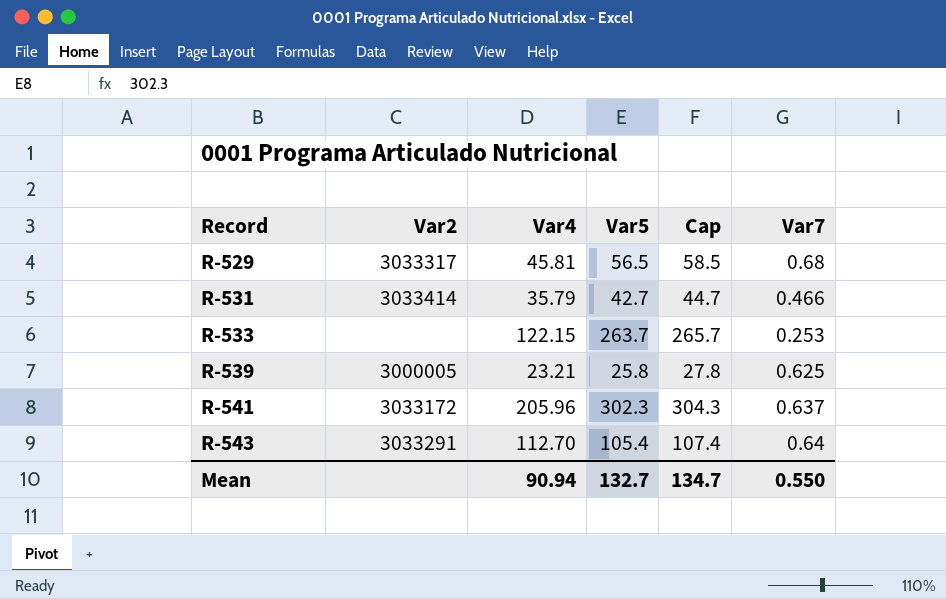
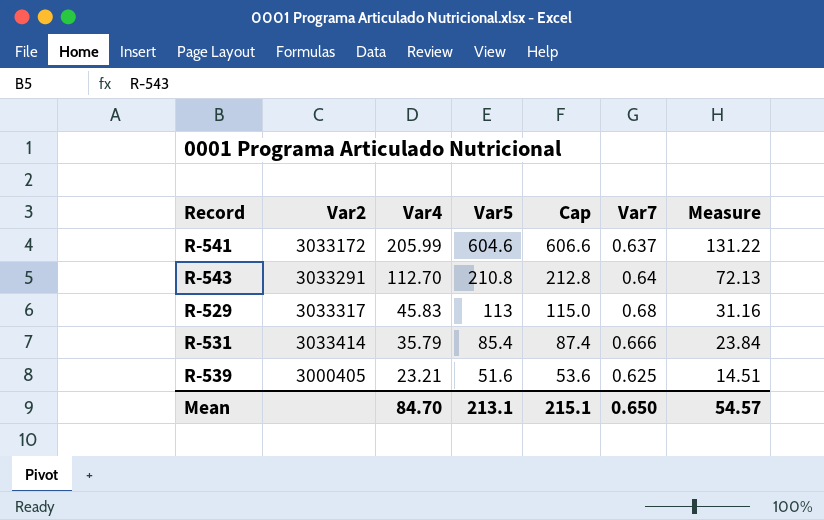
row order: Record ascending -> Var4 descending
column Measure | formula: none -> [Var4] * [Var7]
row R-533: none | 122.15 | 263.7 | 265.7 | 0.253 -> none
R-541 | Var4: 205.96 -> 205.99
R-541 | Var5: 302.3 -> 604.6
R-541 | Cap: 304.3 -> 606.6
R-543 | Var5: 105.4 -> 210.8
R-543 | Cap: 107.4 -> 212.8
R-529 | Var4: 45.81 -> 45.83
R-529 | Var5: 56.5 -> 113
R-529 | Cap: 58.5 -> 115.0
R-531 | Var5: 42.7 -> 85.4
R-531 | Cap: 44.7 -> 87.4
R-531 | Var7: 0.466 -> 0.666
R-539 | Var2: 3000005 -> 3000405
R-539 | Var5: 25.8 -> 51.6
R-539 | Cap: 27.8 -> 53.6
Mean | Var4: 90.94 -> 84.70
Mean | Var5: 132.7 -> 213.1
Mean | Cap: 134.7 -> 215.1
Mean | Var7: 0.550 -> 0.650

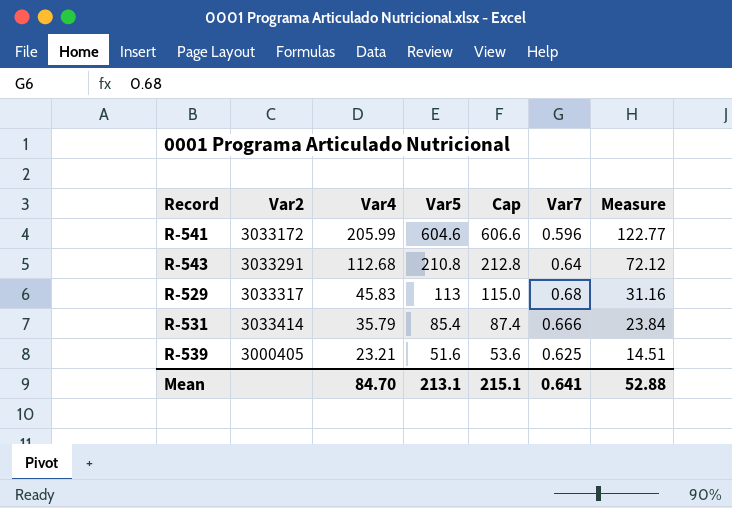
R-541 | Var7: 0.637 -> 0.596
R-541 | Measure: 131.22 -> 122.77
R-543 | Var4: 112.70 -> 112.68
R-543 | Measure: 72.13 -> 72.12
Mean | Var7: 0.650 -> 0.641
Mean | Measure: 54.57 -> 52.88

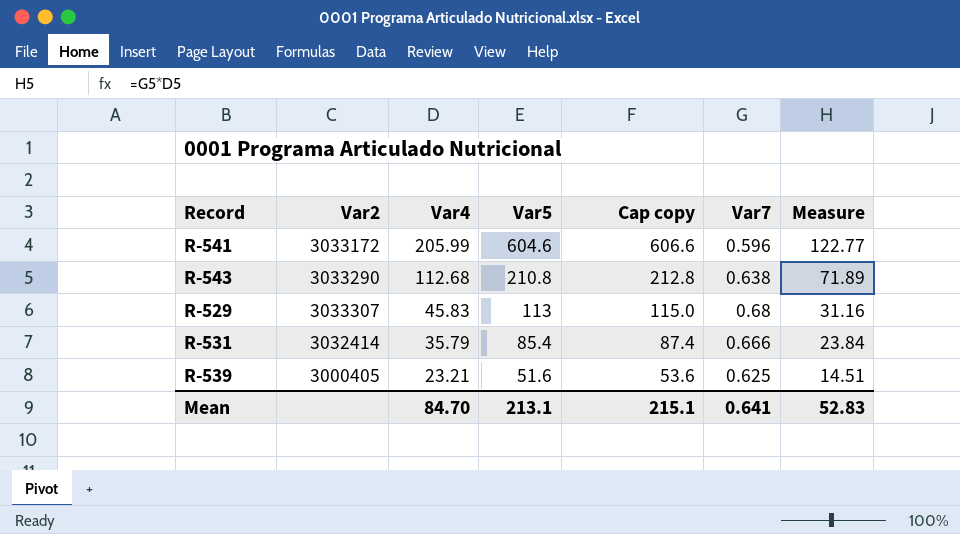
column name: Cap -> Cap copy
R-543 | Var2: 3033291 -> 3033290
R-543 | Var7: 0.64 -> 0.638
R-543 | Measure: 72.12 -> 71.89
R-529 | Var2: 3033317 -> 3033307
R-531 | Var2: 3033414 -> 3032414
Mean | Measure: 52.88 -> 52.83

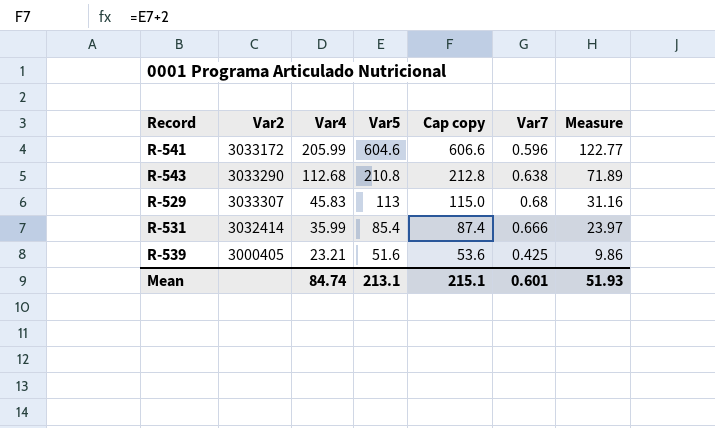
R-531 | Var4: 35.79 -> 35.99
R-531 | Measure: 23.84 -> 23.97
R-539 | Var7: 0.625 -> 0.425
R-539 | Measure: 14.51 -> 9.86
Mean | Var4: 84.70 -> 84.74
Mean | Var7: 0.641 -> 0.601
Mean | Measure: 52.83 -> 51.93

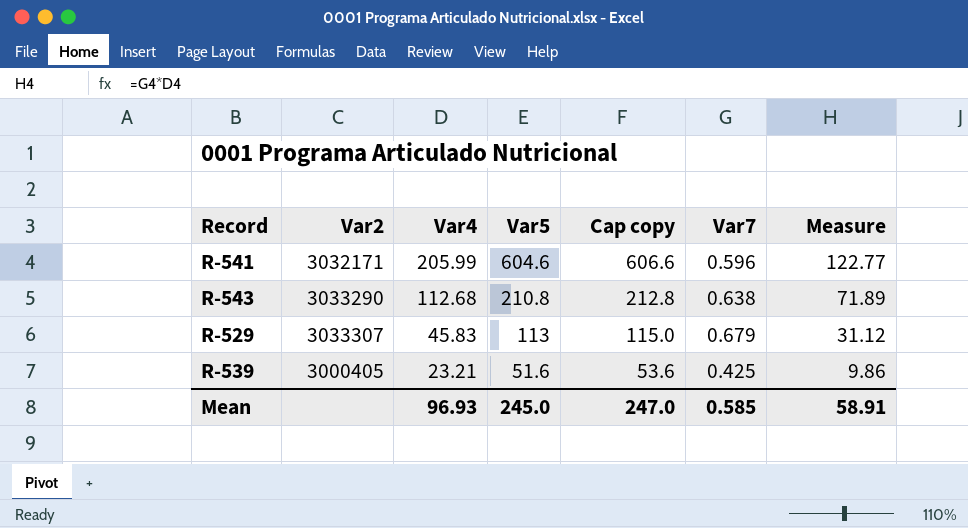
row R-531: 3032414 | 35.99 | 85.4 | 87.4 | 0.666 | 23.97 -> none
R-541 | Var2: 3033172 -> 3032171
R-529 | Var7: 0.68 -> 0.679
R-529 | Measure: 31.16 -> 31.12
Mean | Var4: 84.74 -> 96.93
Mean | Var5: 213.1 -> 245.0
Mean | Cap copy: 215.1 -> 247.0
Mean | Var7: 0.601 -> 0.585
Mean | Measure: 51.93 -> 58.91

